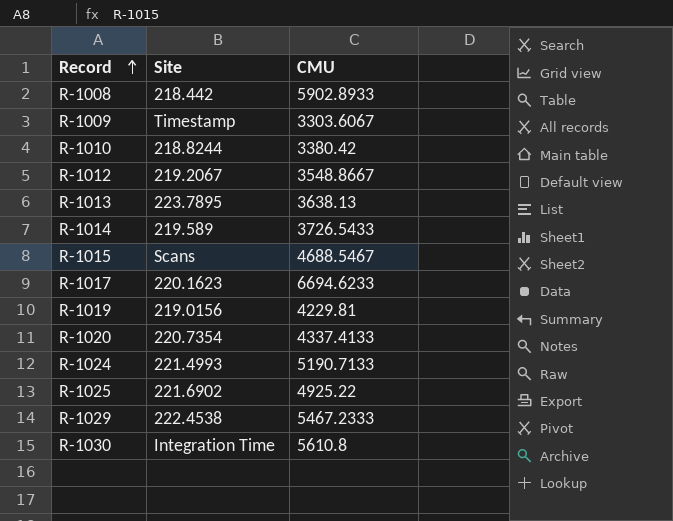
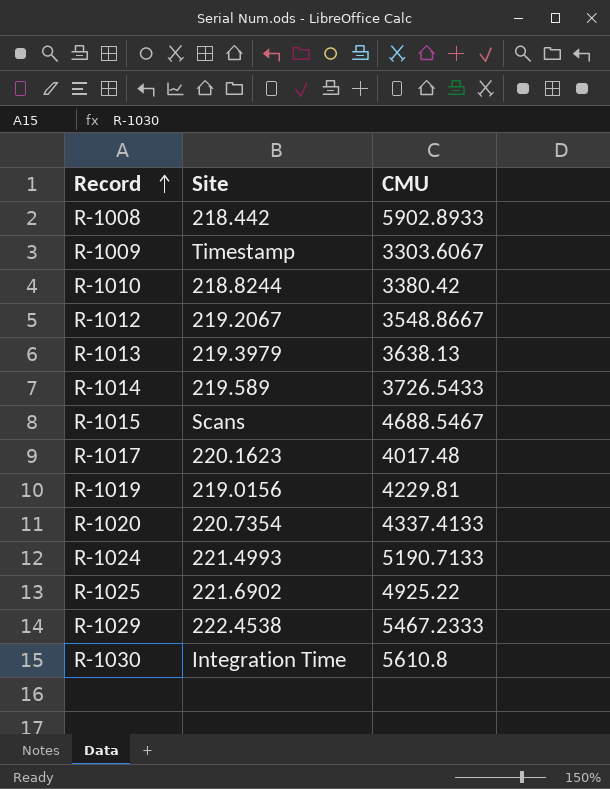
R-1013 | Site: 223.7895 -> 219.3979
R-1017 | CMU: 6694.6233 -> 4017.48

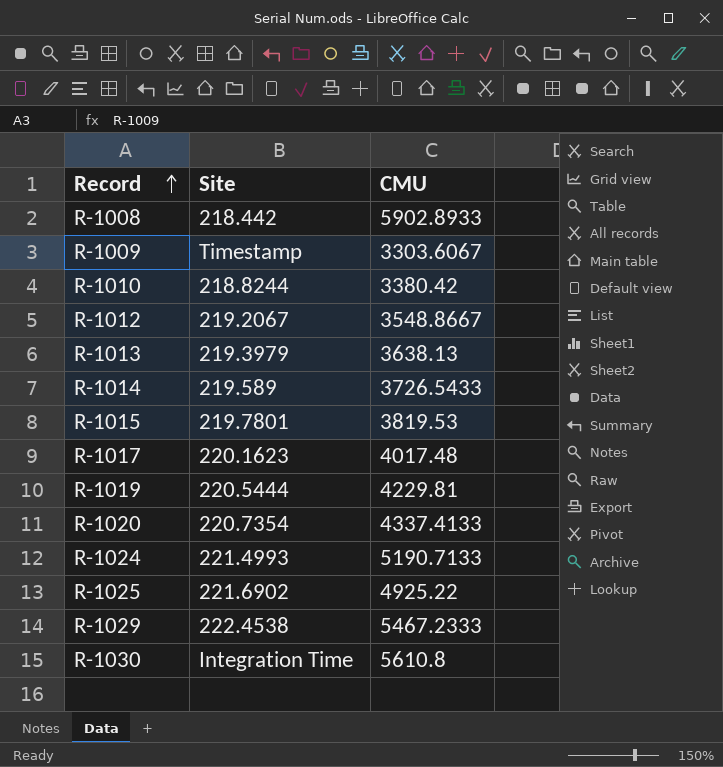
R-1015 | Site: Scans -> 219.7801
R-1015 | CMU: 4688.5467 -> 3819.53
R-1019 | Site: 219.0156 -> 220.5444

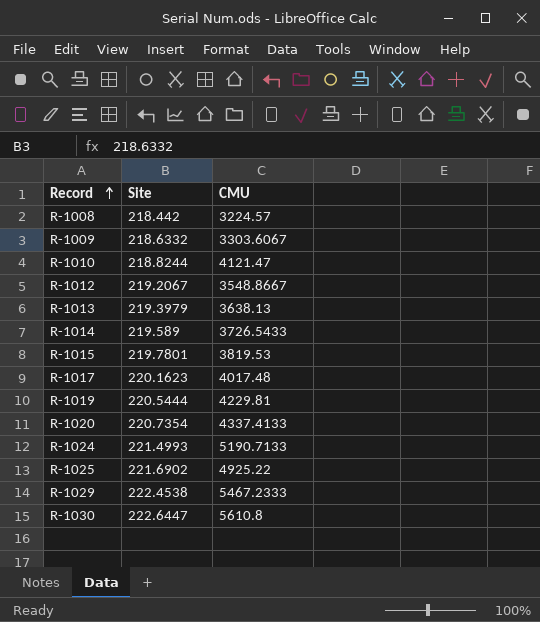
R-1008 | CMU: 5902.8933 -> 3224.57
R-1009 | Site: Timestamp -> 218.6332
R-1010 | CMU: 3380.42 -> 4121.47
R-1030 | Site: Integration Time -> 222.6447

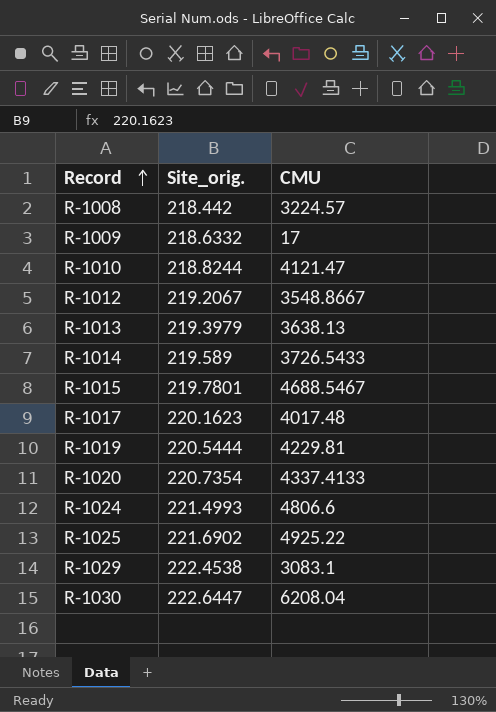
column name: Site -> Site_orig.
R-1009 | CMU: 3303.6067 -> 17
R-1015 | CMU: 3819.53 -> 4688.5467
R-1024 | CMU: 5190.7133 -> 4806.6
R-1029 | CMU: 5467.2333 -> 3083.1
R-1030 | CMU: 5610.8 -> 6208.04

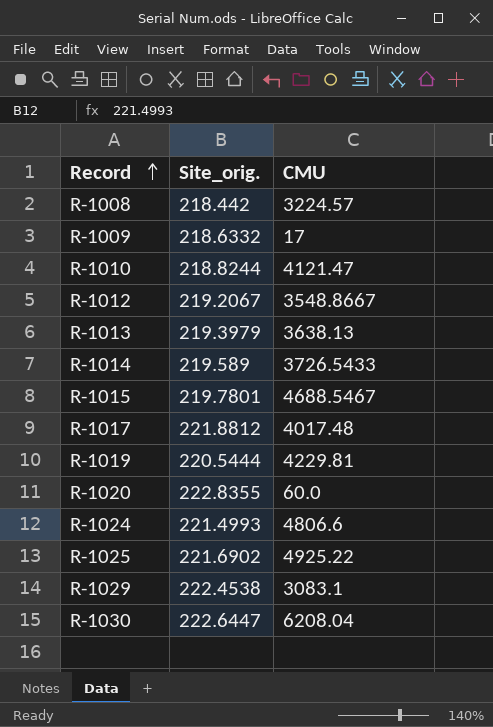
R-1017 | Site_orig.: 220.1623 -> 221.8812
R-1020 | Site_orig.: 220.7354 -> 222.8355
R-1020 | CMU: 4337.4133 -> 60.0

